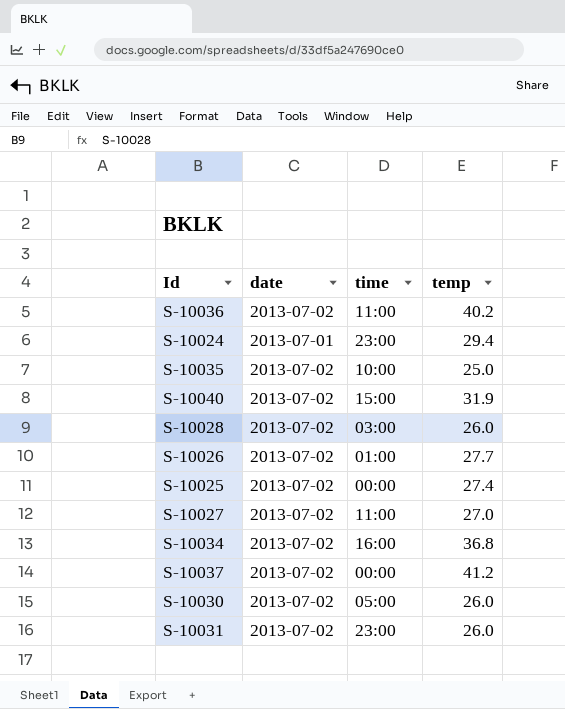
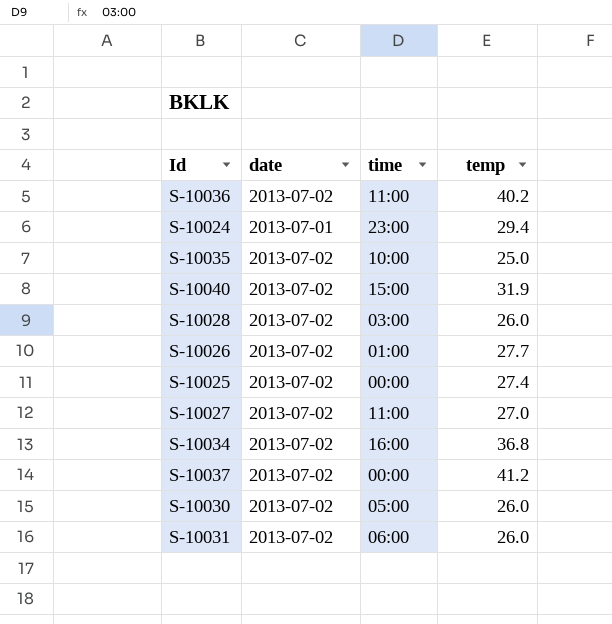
S-10031 | time: 23:00 -> 06:00

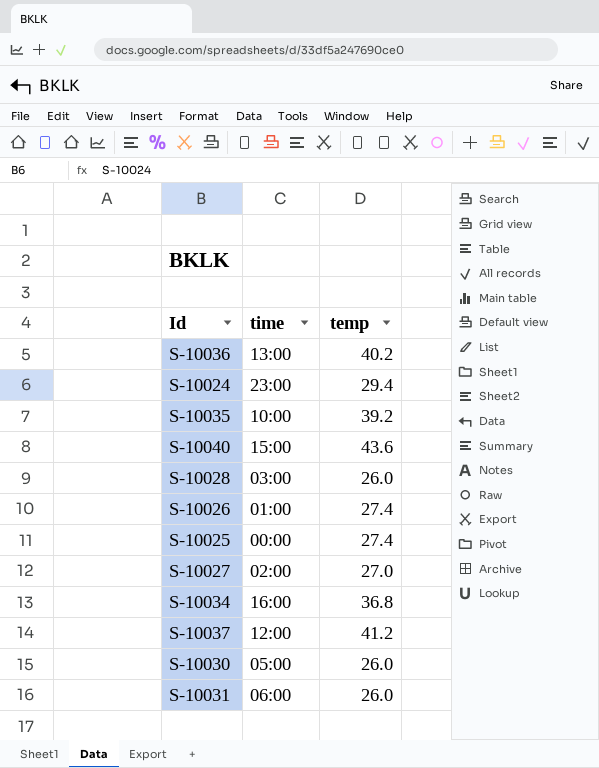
column date | position: 2 -> none
S-10036 | time: 11:00 -> 13:00
S-10035 | temp: 25.0 -> 39.2
S-10040 | temp: 31.9 -> 43.6
S-10026 | temp: 27.7 -> 27.4
S-10027 | time: 11:00 -> 02:00
S-10037 | time: 00:00 -> 12:00

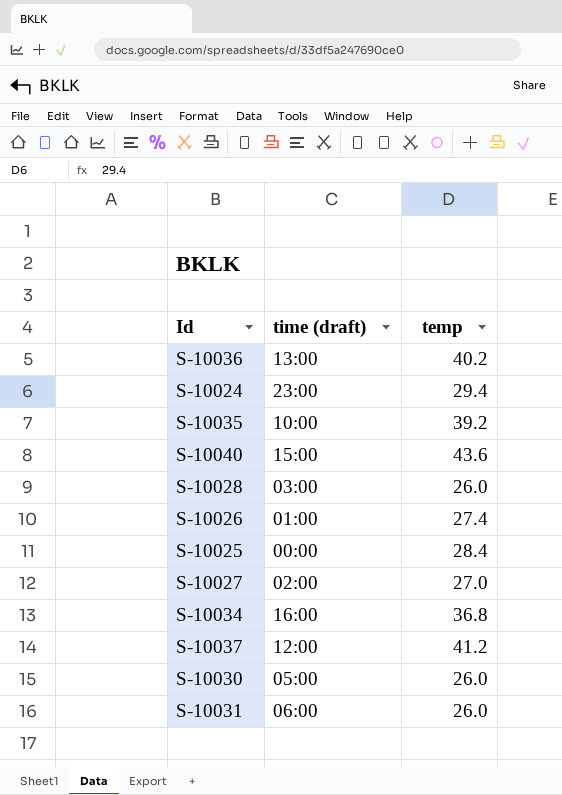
column name: time -> time (draft)
S-10025 | temp: 27.4 -> 28.4

